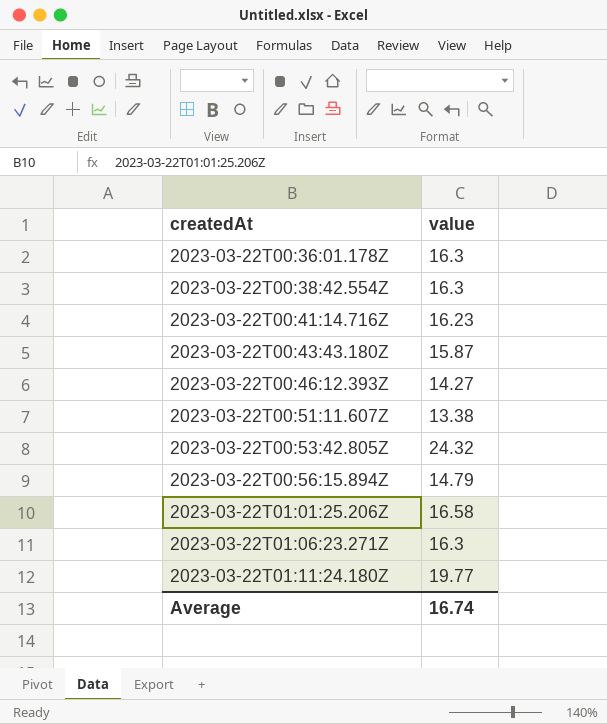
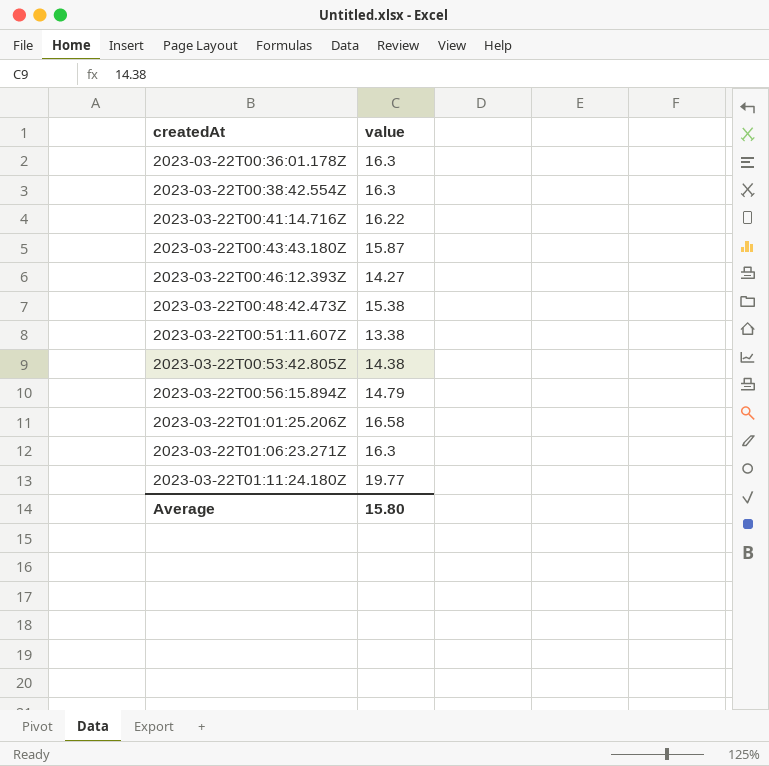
2023-03-22T00:41:14.716Z | value: 16.23 -> 16.22
row 2023-03-22T00:48:42.473Z: none -> 15.38
2023-03-22T00:53:42.805Z | value: 24.32 -> 14.38
Average | value: 16.74 -> 15.80

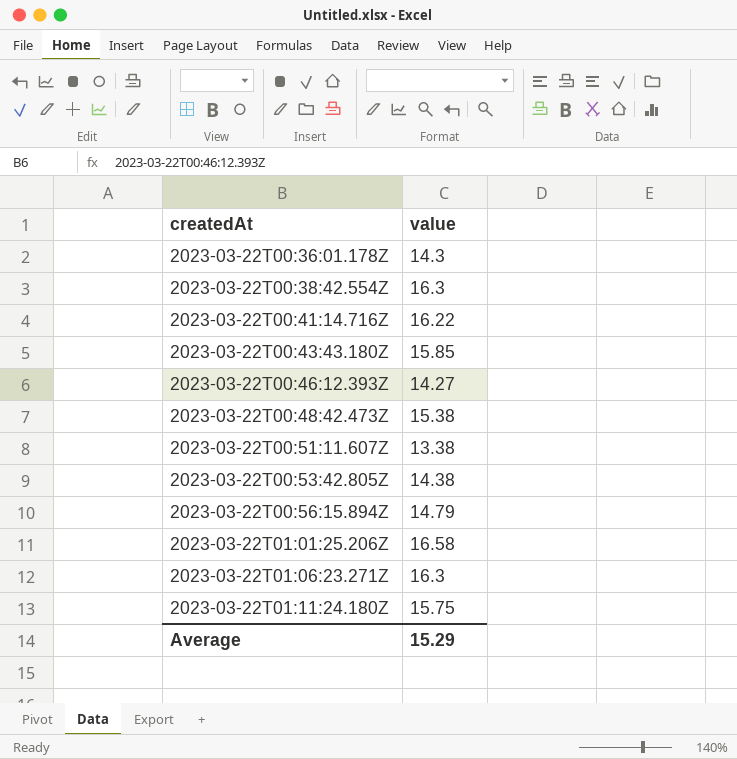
2023-03-22T00:36:01.178Z | value: 16.3 -> 14.3
2023-03-22T00:43:43.180Z | value: 15.87 -> 15.85
2023-03-22T01:11:24.180Z | value: 19.77 -> 15.75
Average | value: 15.80 -> 15.29

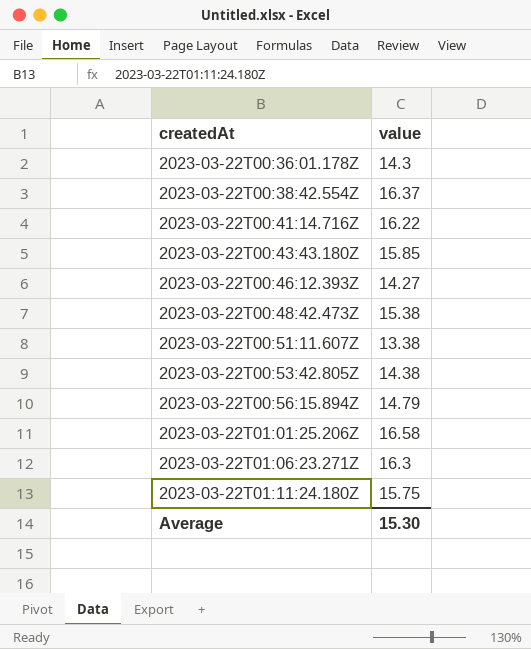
2023-03-22T00:38:42.554Z | value: 16.3 -> 16.37
Average | value: 15.29 -> 15.30

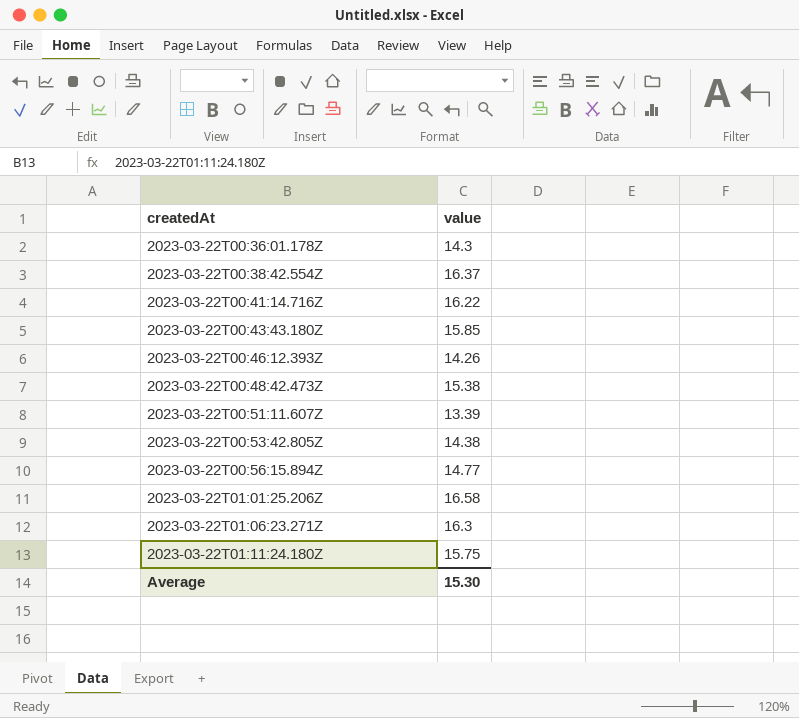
2023-03-22T00:46:12.393Z | value: 14.27 -> 14.26
2023-03-22T00:51:11.607Z | value: 13.38 -> 13.39
2023-03-22T00:56:15.894Z | value: 14.79 -> 14.77

